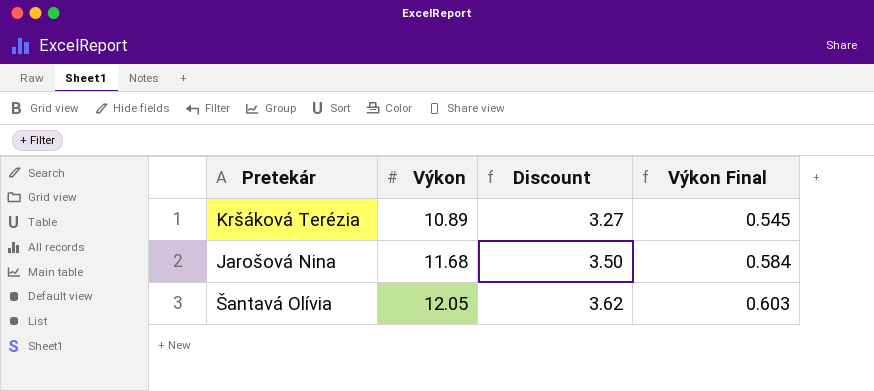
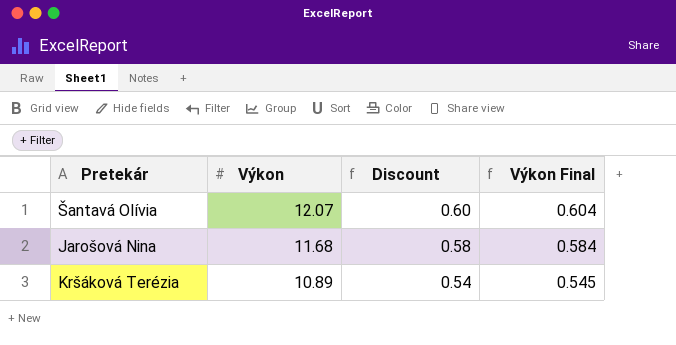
row order: Výkon ascending -> Výkon descending
column Discount | formula: [Výkon] * 0.3 -> [Výkon] * 0.05
Šantavá Olívia | Výkon: 12.05 -> 12.07
Šantavá Olívia | Výkon Final: 0.603 -> 0.604

